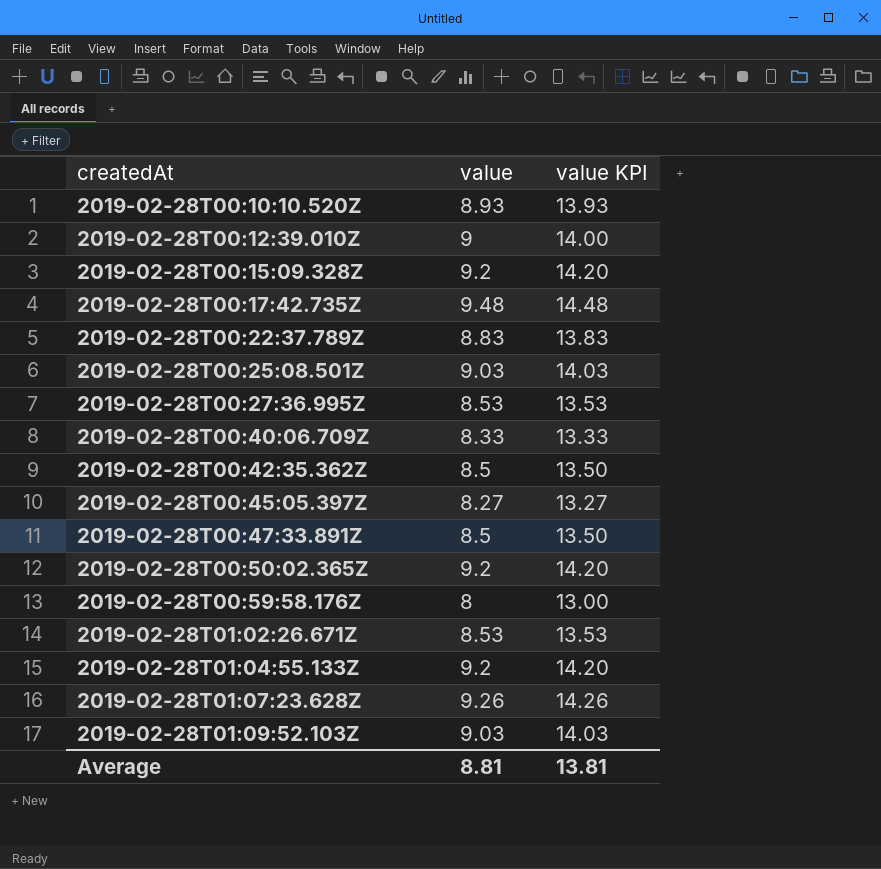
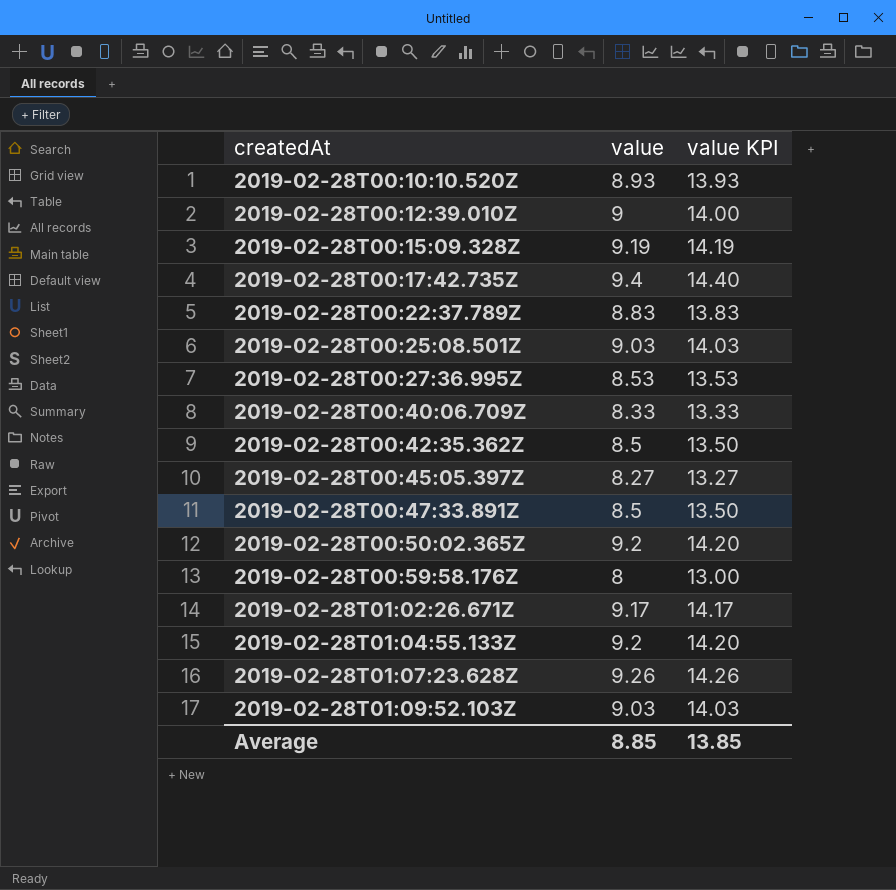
2019-02-28T00:15:09.328Z | value: 9.2 -> 9.19
2019-02-28T00:15:09.328Z | value KPI: 14.20 -> 14.19
2019-02-28T00:17:42.735Z | value: 9.48 -> 9.4
2019-02-28T00:17:42.735Z | value KPI: 14.48 -> 14.40
2019-02-28T01:02:26.671Z | value: 8.53 -> 9.17
2019-02-28T01:02:26.671Z | value KPI: 13.53 -> 14.17
Average | value: 8.81 -> 8.85
Average | value KPI: 13.81 -> 13.85

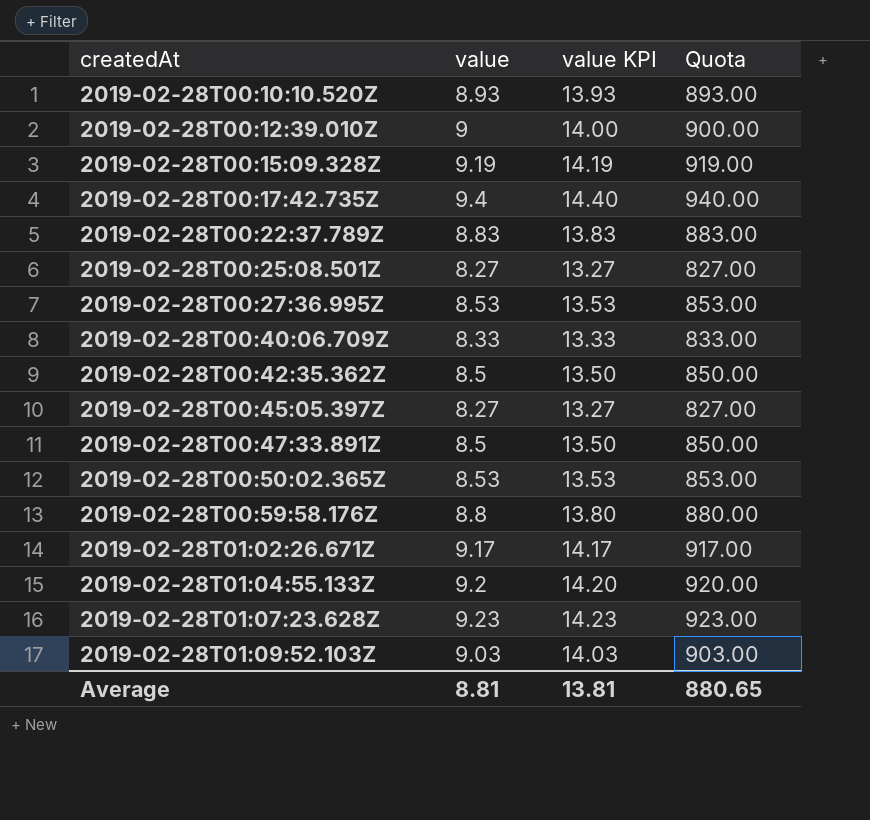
column Quota | formula: none -> [value] * 100
2019-02-28T00:25:08.501Z | value: 9.03 -> 8.27
2019-02-28T00:25:08.501Z | value KPI: 14.03 -> 13.27
2019-02-28T00:50:02.365Z | value: 9.2 -> 8.53
2019-02-28T00:50:02.365Z | value KPI: 14.20 -> 13.53
2019-02-28T00:59:58.176Z | value: 8 -> 8.8
2019-02-28T00:59:58.176Z | value KPI: 13.00 -> 13.80
2019-02-28T01:07:23.628Z | value: 9.26 -> 9.23
2019-02-28T01:07:23.628Z | value KPI: 14.26 -> 14.23
Average | value: 8.85 -> 8.81
Average | value KPI: 13.85 -> 13.81

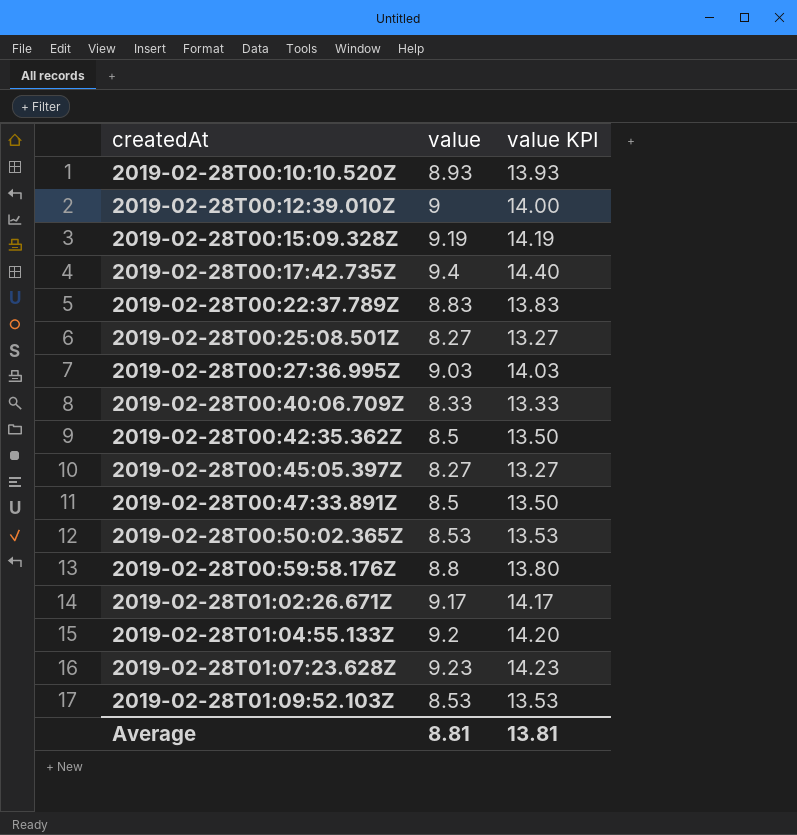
column Quota | formula: [value] * 100 -> none
2019-02-28T00:27:36.995Z | value: 8.53 -> 9.03
2019-02-28T00:27:36.995Z | value KPI: 13.53 -> 14.03
2019-02-28T01:09:52.103Z | value: 9.03 -> 8.53
2019-02-28T01:09:52.103Z | value KPI: 14.03 -> 13.53

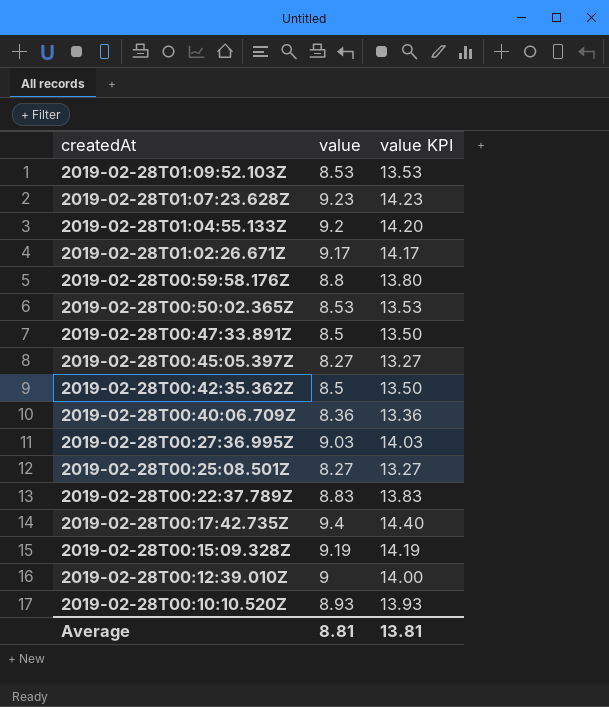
row order: createdAt ascending -> createdAt descending
2019-02-28T00:40:06.709Z | value: 8.33 -> 8.36
2019-02-28T00:40:06.709Z | value KPI: 13.33 -> 13.36

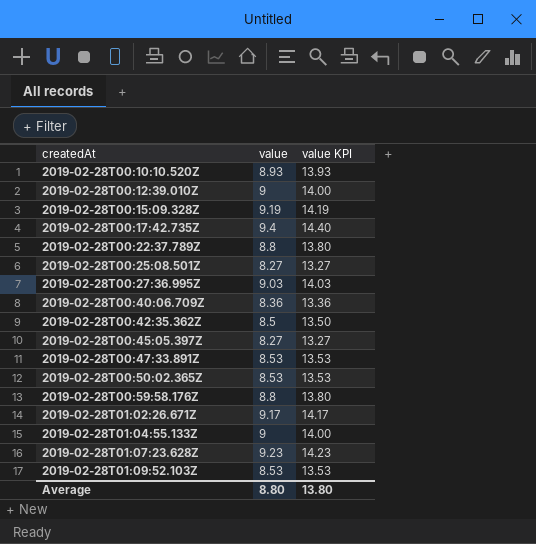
row order: createdAt descending -> createdAt ascending
2019-02-28T00:22:37.789Z | value: 8.83 -> 8.8
2019-02-28T00:22:37.789Z | value KPI: 13.83 -> 13.80
2019-02-28T00:47:33.891Z | value: 8.5 -> 8.53
2019-02-28T00:47:33.891Z | value KPI: 13.50 -> 13.53
2019-02-28T01:04:55.133Z | value: 9.2 -> 9
2019-02-28T01:04:55.133Z | value KPI: 14.20 -> 14.00
Average | value: 8.81 -> 8.80
Average | value KPI: 13.81 -> 13.80

